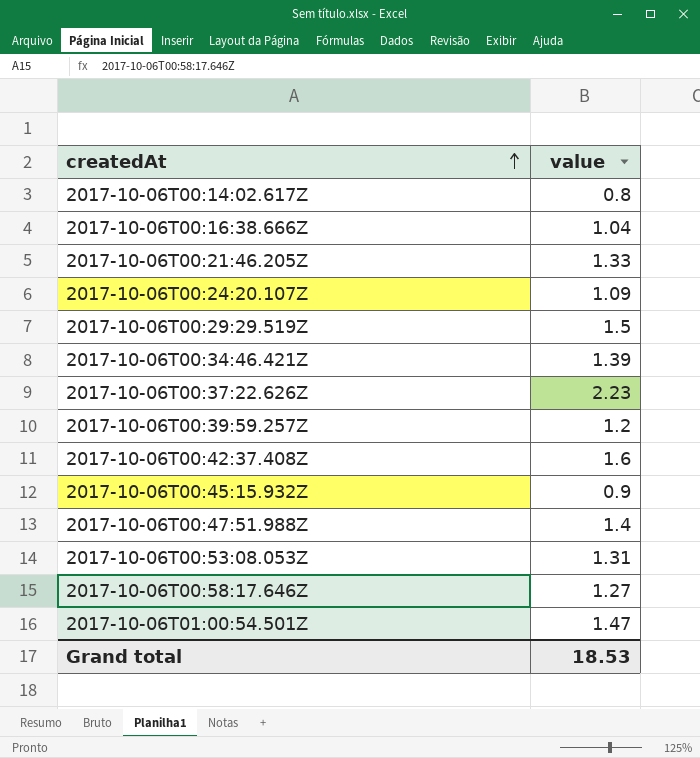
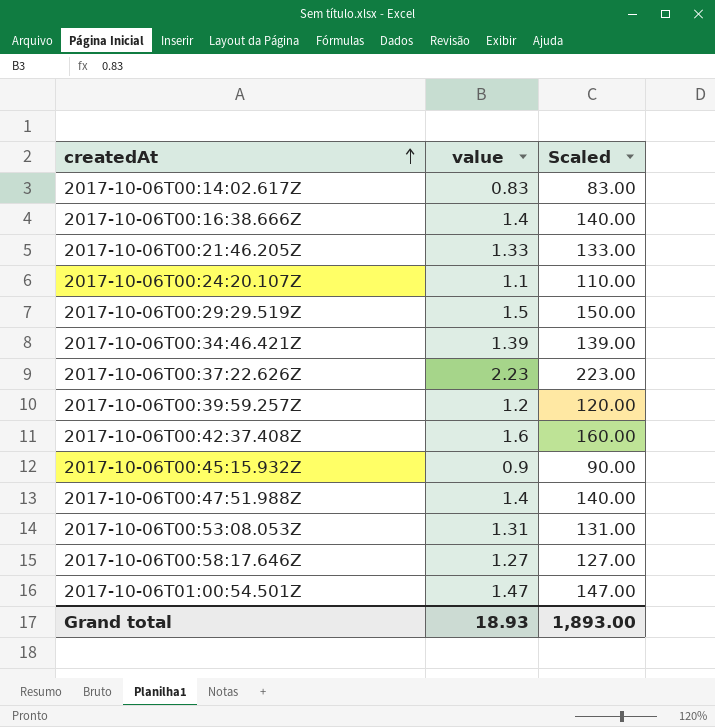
column Scaled | formula: none -> [value] * 100
2017-10-06T00:14:02.617Z | value: 0.8 -> 0.83
2017-10-06T00:16:38.666Z | value: 1.04 -> 1.4
2017-10-06T00:24:20.107Z | value: 1.09 -> 1.1
Grand total | value: 18.53 -> 18.93

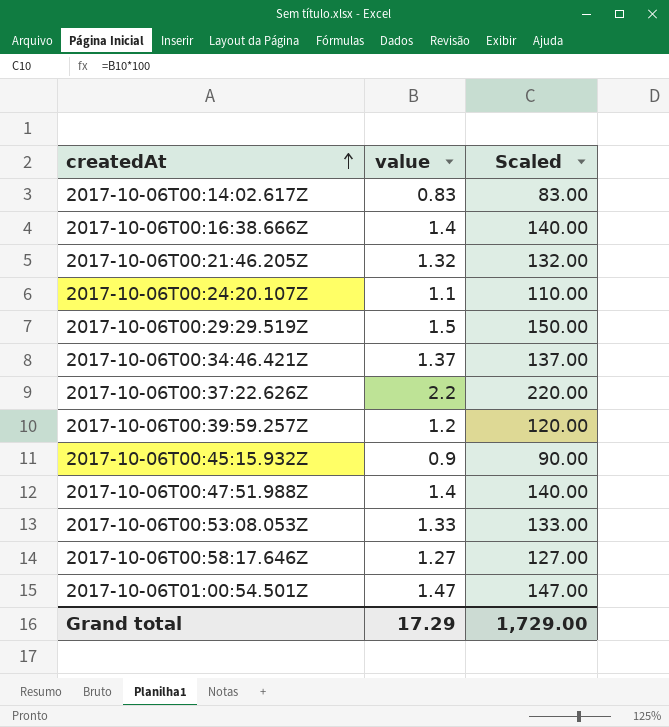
row 2017-10-06T00:42:37.408Z: 1.6 | 160.00 -> none
2017-10-06T00:21:46.205Z | value: 1.33 -> 1.32
2017-10-06T00:21:46.205Z | Scaled: 133.00 -> 132.00
2017-10-06T00:34:46.421Z | value: 1.39 -> 1.37
2017-10-06T00:34:46.421Z | Scaled: 139.00 -> 137.00
2017-10-06T00:37:22.626Z | value: 2.23 -> 2.2
2017-10-06T00:37:22.626Z | Scaled: 223.00 -> 220.00
2017-10-06T00:53:08.053Z | value: 1.31 -> 1.33
2017-10-06T00:53:08.053Z | Scaled: 131.00 -> 133.00
Grand total | value: 18.93 -> 17.29
Grand total | Scaled: 1,893.00 -> 1,729.00

